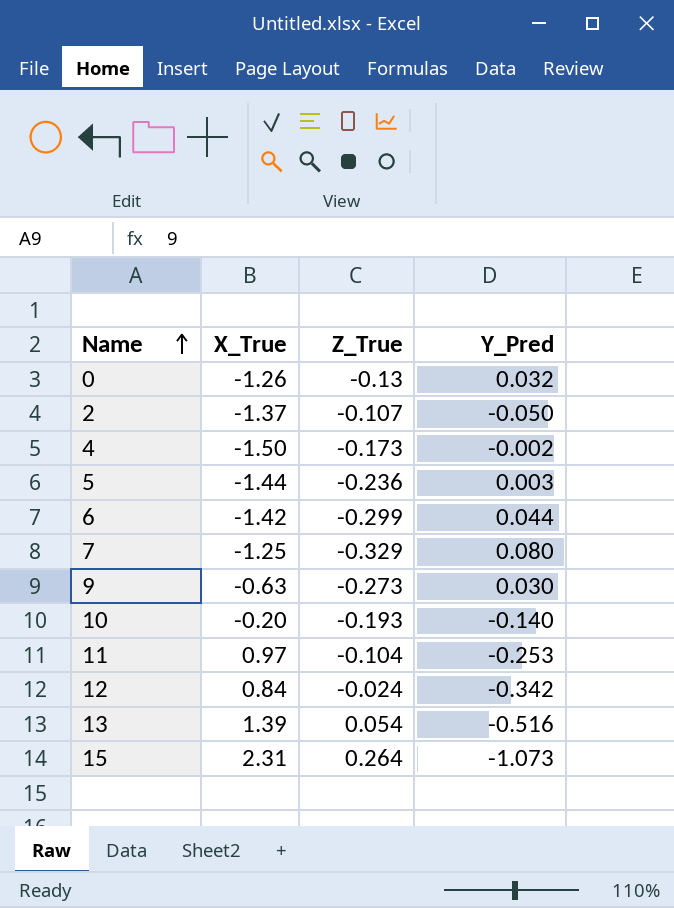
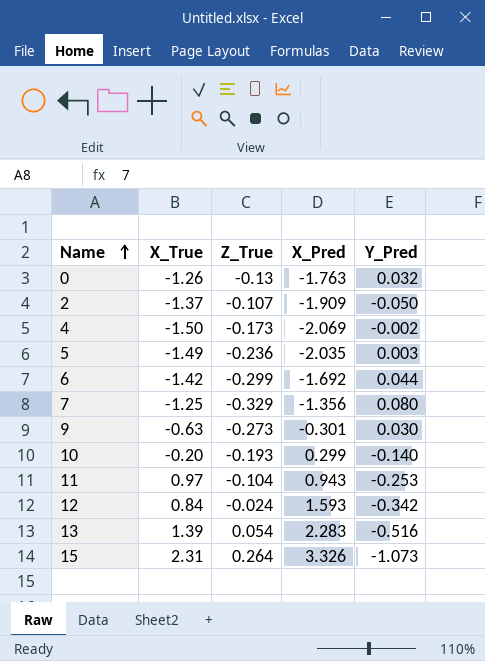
column X_Pred | position: none -> 4
5 | X_True: -1.44 -> -1.49

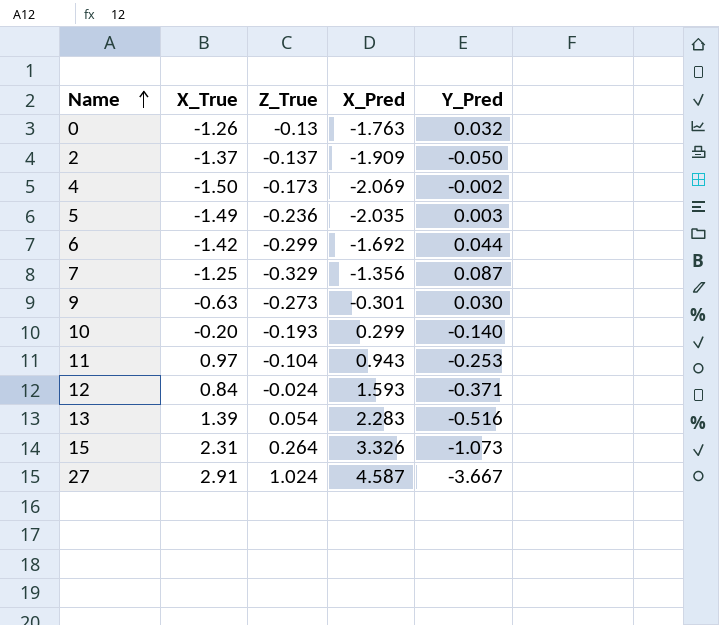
2 | Z_True: -0.107 -> -0.137
7 | Y_Pred: 0.080 -> 0.087
12 | Y_Pred: -0.342 -> -0.371
row 27: none -> 2.91 | 1.024 | 4.587 | -3.667

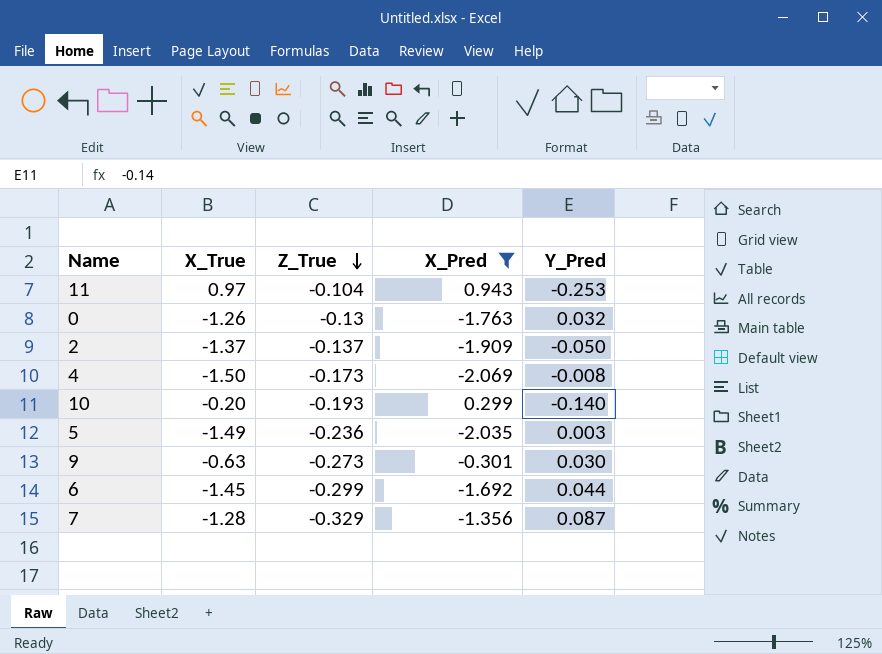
filter: none -> X_Pred <= 0.943
row order: Name ascending -> Z_True descending
4 | Y_Pred: -0.002 -> -0.008
6 | X_True: -1.42 -> -1.45
7 | X_True: -1.25 -> -1.28

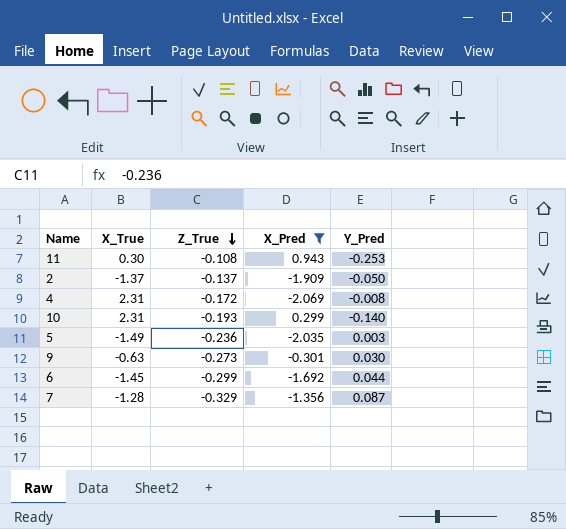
row 0: -1.26 | -0.13 | -1.763 | 0.032 -> none
11 | X_True: 0.97 -> 0.30
11 | Z_True: -0.104 -> -0.108
4 | X_True: -1.50 -> 2.31
4 | Z_True: -0.173 -> -0.172
10 | X_True: -0.20 -> 2.31

